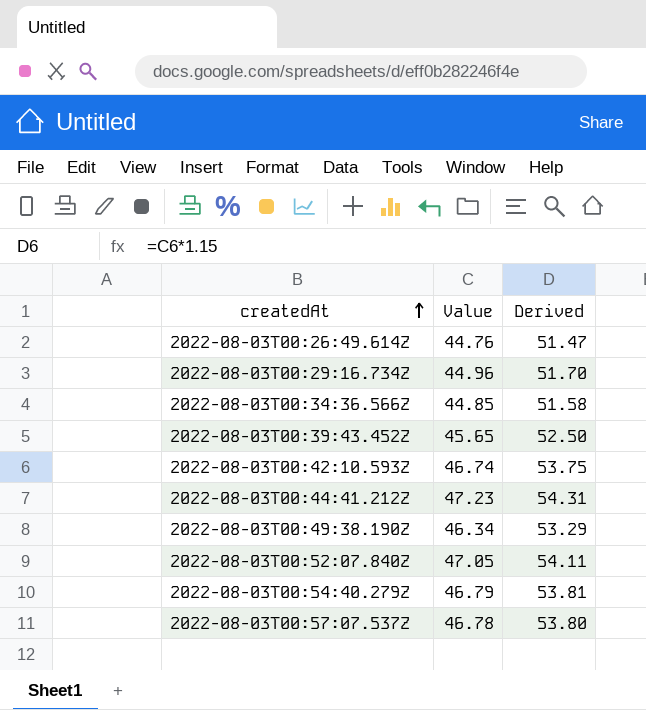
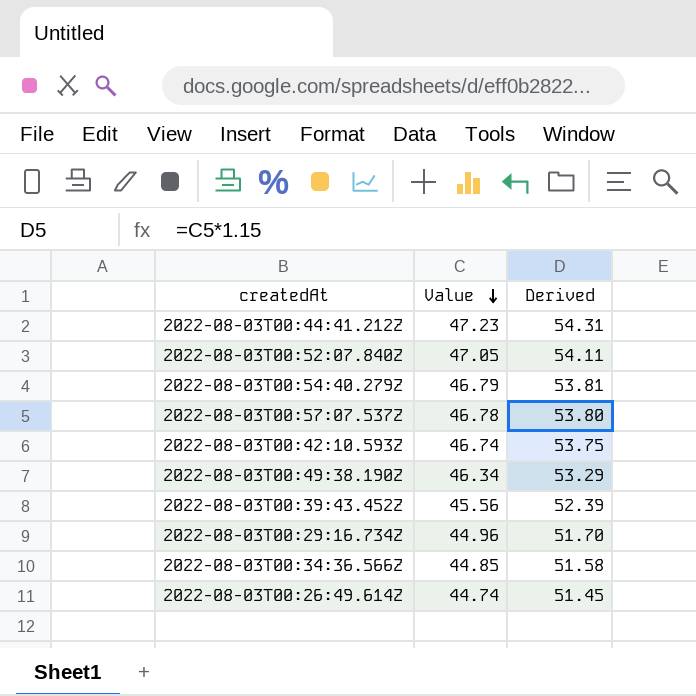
row order: createdAt ascending -> Value descending
2022-08-03T00:39:43.452Z | Value: 45.65 -> 45.56
2022-08-03T00:39:43.452Z | Derived: 52.50 -> 52.39
2022-08-03T00:26:49.614Z | Value: 44.76 -> 44.74
2022-08-03T00:26:49.614Z | Derived: 51.47 -> 51.45

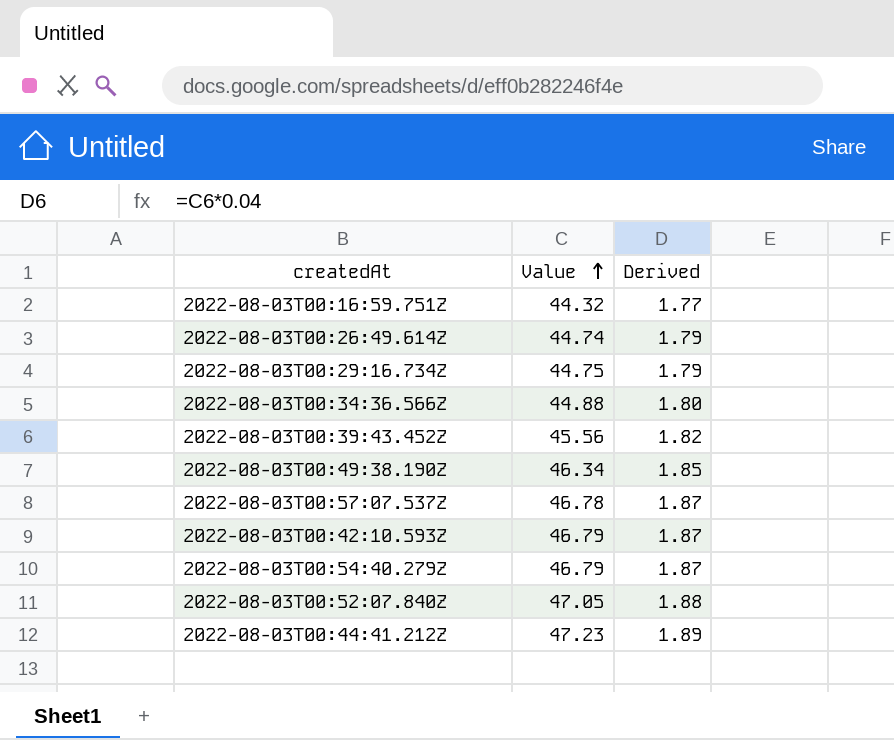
row order: Value descending -> Value ascending
column Derived | formula: [Value] * 1.15 -> [Value] * 0.04
row 2022-08-03T00:16:59.751Z: none -> 44.32 | 1.77
2022-08-03T00:29:16.734Z | Value: 44.96 -> 44.75
2022-08-03T00:34:36.566Z | Value: 44.85 -> 44.88
2022-08-03T00:42:10.593Z | Value: 46.74 -> 46.79

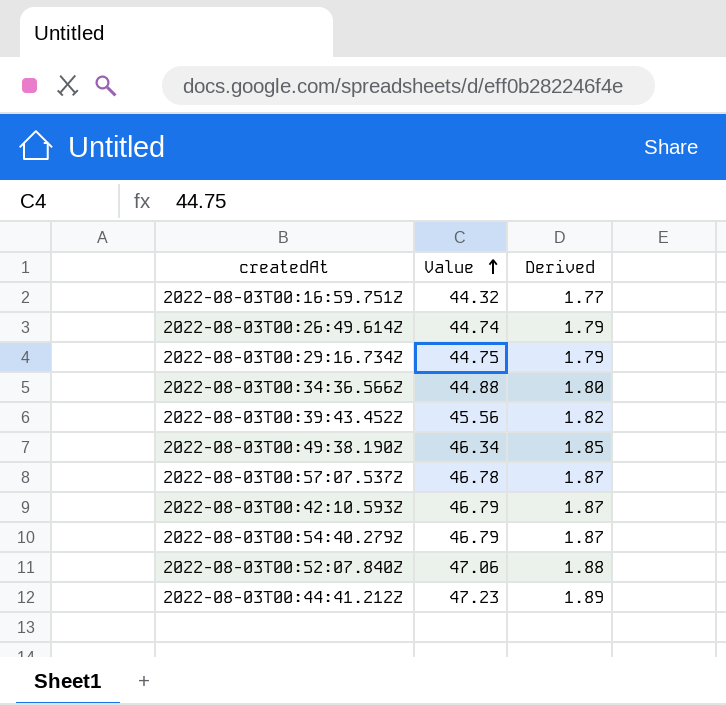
2022-08-03T00:52:07.840Z | Value: 47.05 -> 47.06

